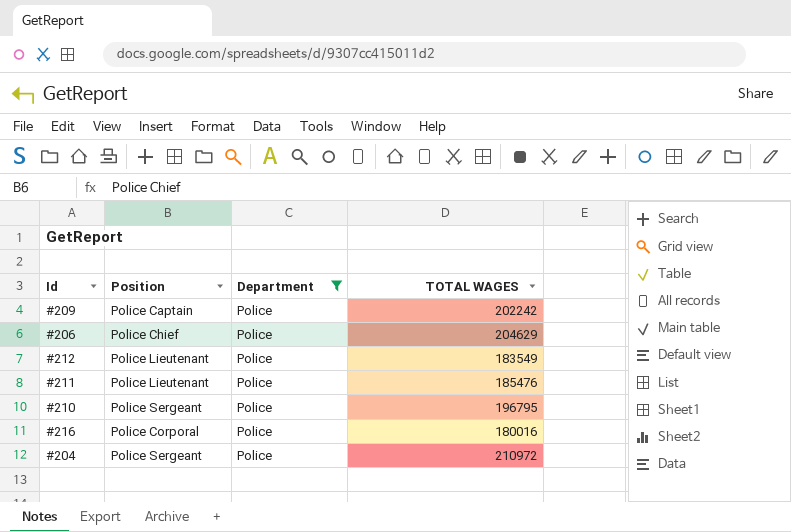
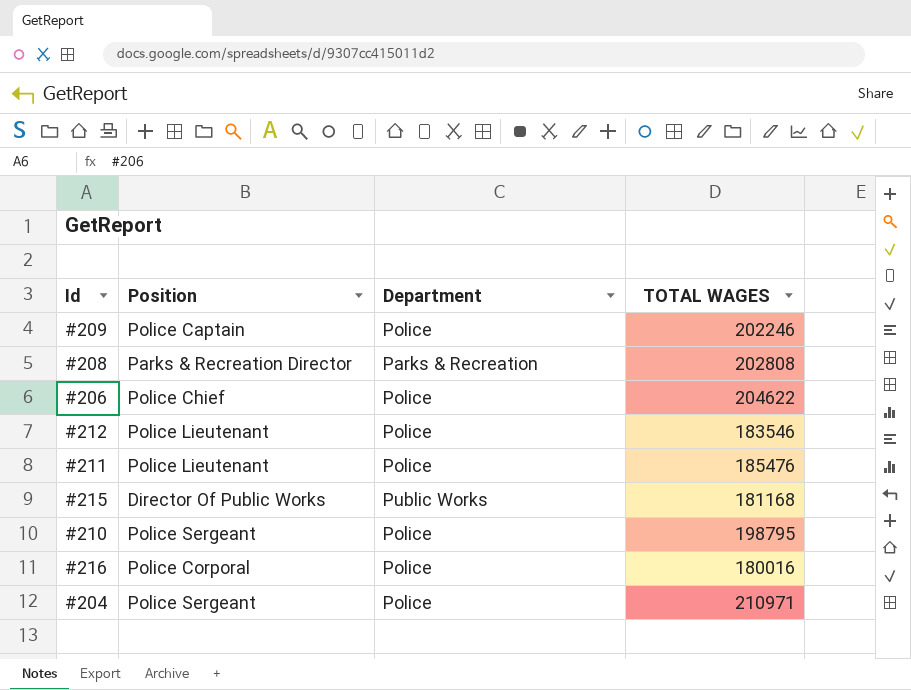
filter: Department = Police -> none
#209 | TOTAL WAGES: 202242 -> 202246
#206 | TOTAL WAGES: 204629 -> 204622
#212 | TOTAL WAGES: 183549 -> 183546
#210 | TOTAL WAGES: 196795 -> 198795
#204 | TOTAL WAGES: 210972 -> 210971

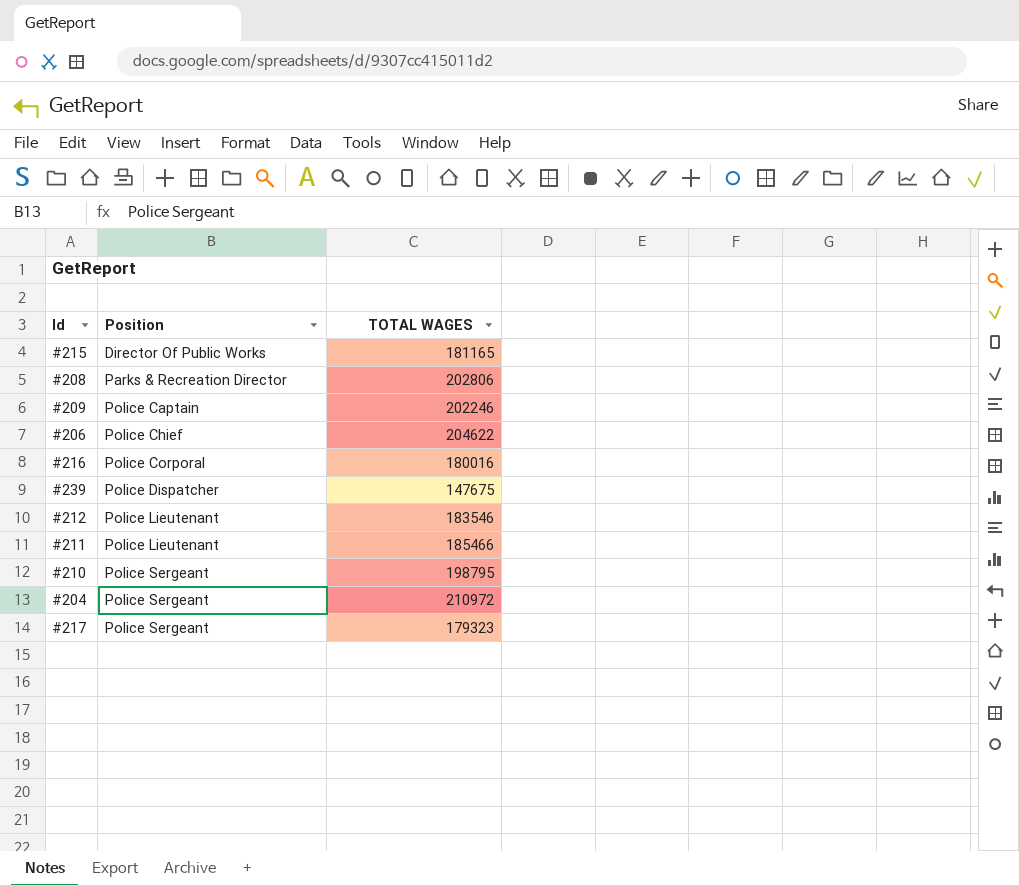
row order: none -> Position ascending
column Department | position: 3 -> none
#215 | TOTAL WAGES: 181168 -> 181165
#208 | TOTAL WAGES: 202808 -> 202806
row #239: none -> Police Dispatcher | 147675
#211 | TOTAL WAGES: 185476 -> 185466
#204 | TOTAL WAGES: 210971 -> 210972
row #217: none -> Police Sergeant | 179323

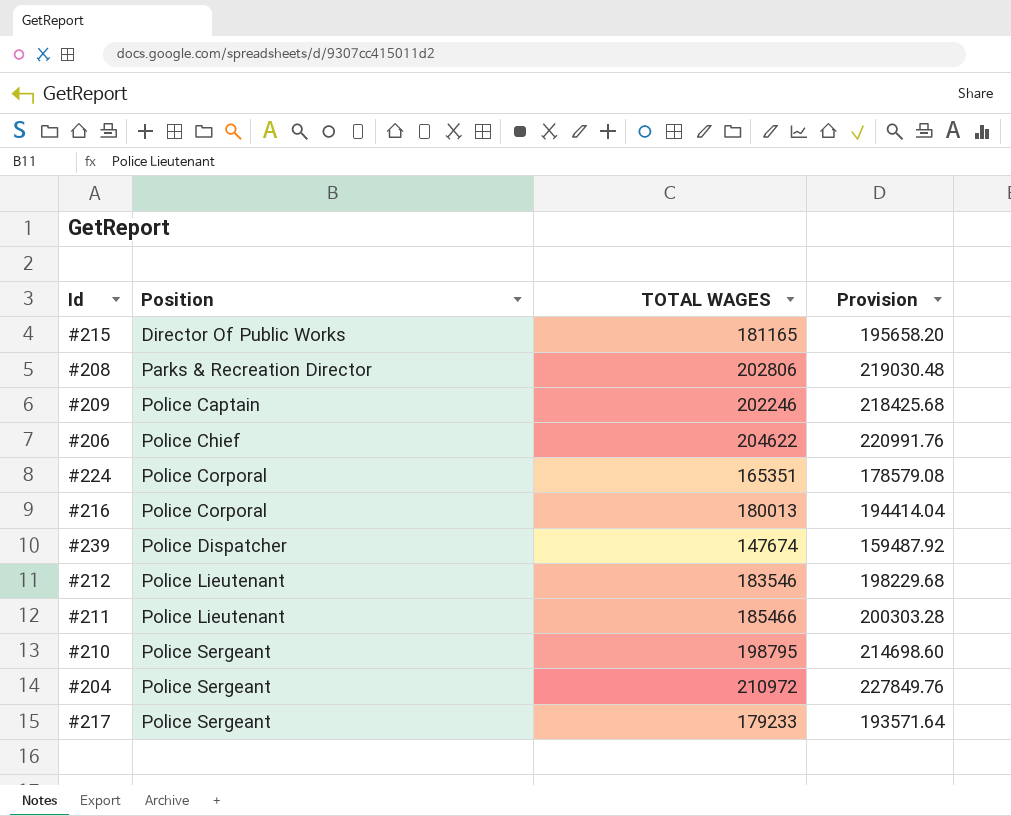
column Provision | formula: none -> [TOTAL WAGES] * 1.08
row #224: none -> Police Corporal | 165351 | 178579.08
#216 | TOTAL WAGES: 180016 -> 180013
#239 | TOTAL WAGES: 147675 -> 147674
#217 | TOTAL WAGES: 179323 -> 179233

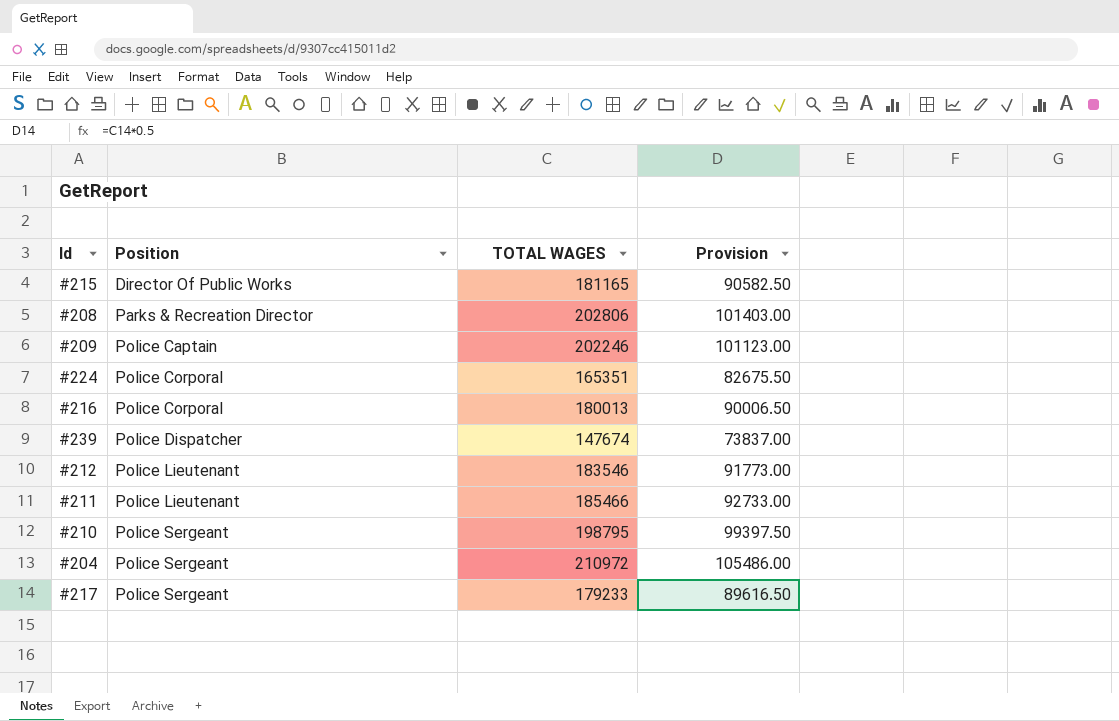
column Provision | formula: [TOTAL WAGES] * 1.08 -> [TOTAL WAGES] * 0.5
row #206: Police Chief | 204622 | 220991.76 -> none

